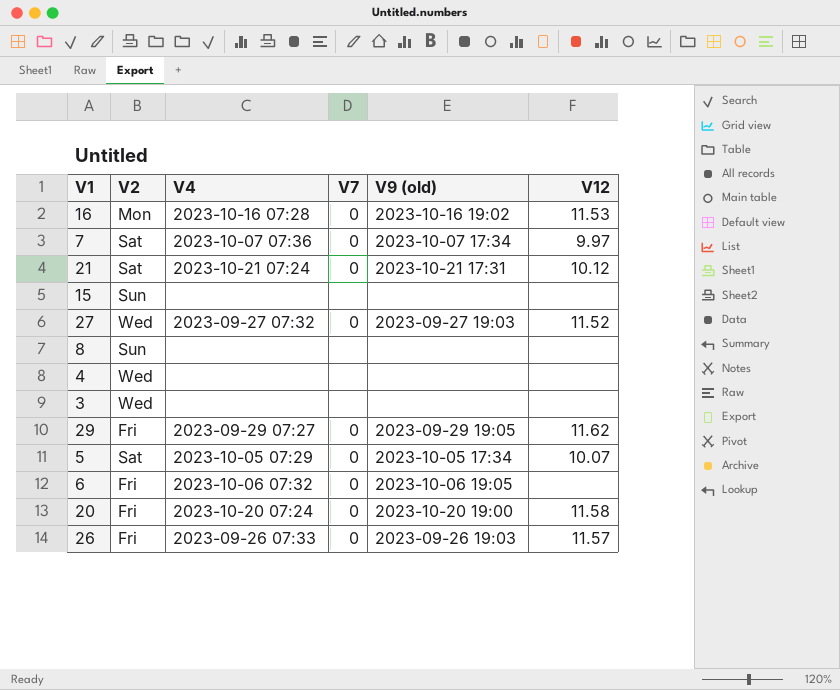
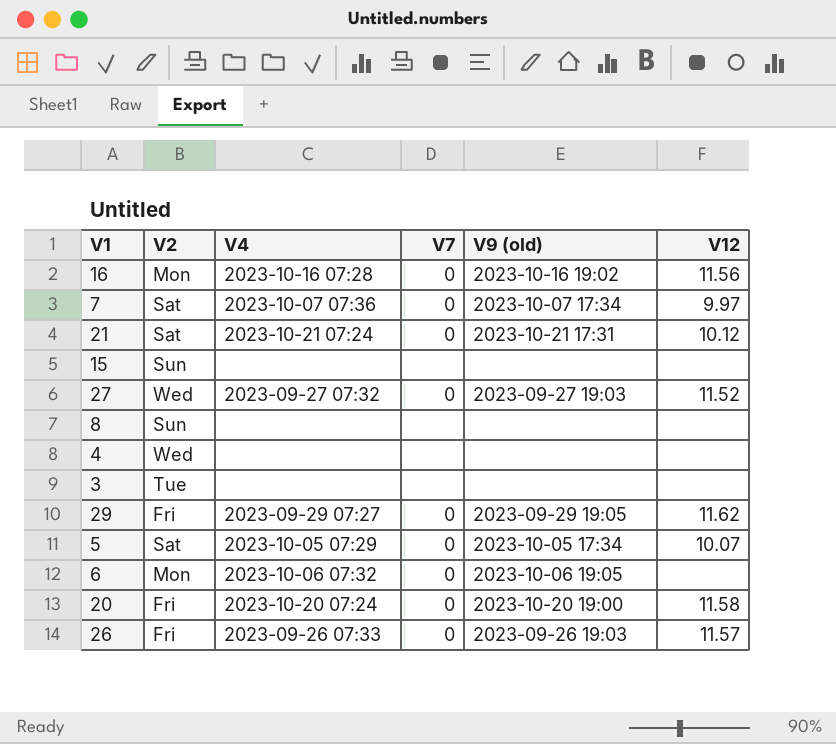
16 | V12: 11.53 -> 11.56
3 | V2: Wed -> Tue
6 | V2: Fri -> Mon

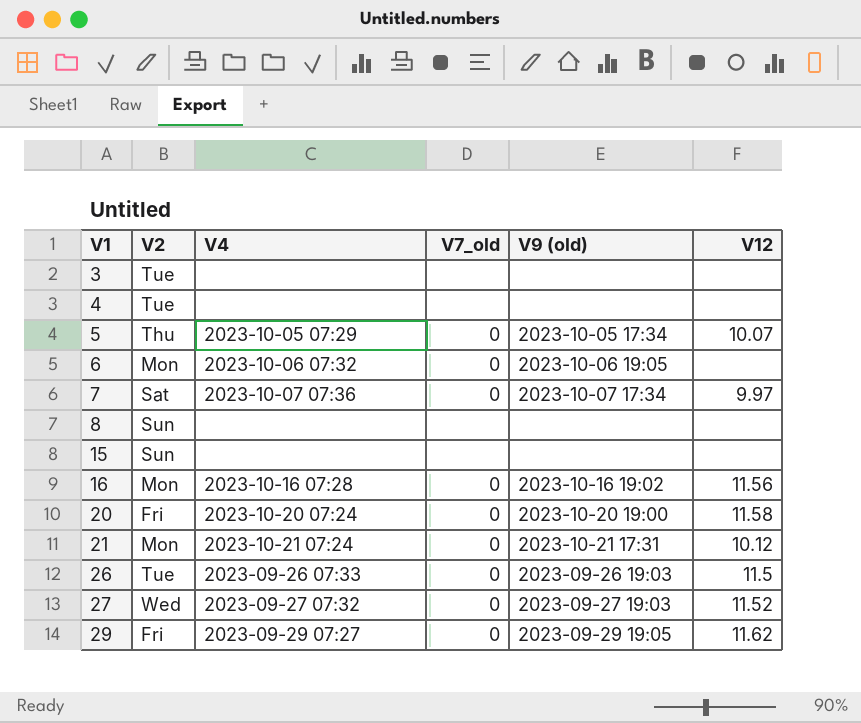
row order: none -> V1 ascending
column name: V7 -> V7_old
4 | V2: Wed -> Tue
5 | V2: Sat -> Thu
21 | V2: Sat -> Mon
26 | V2: Fri -> Tue
26 | V12: 11.57 -> 11.5

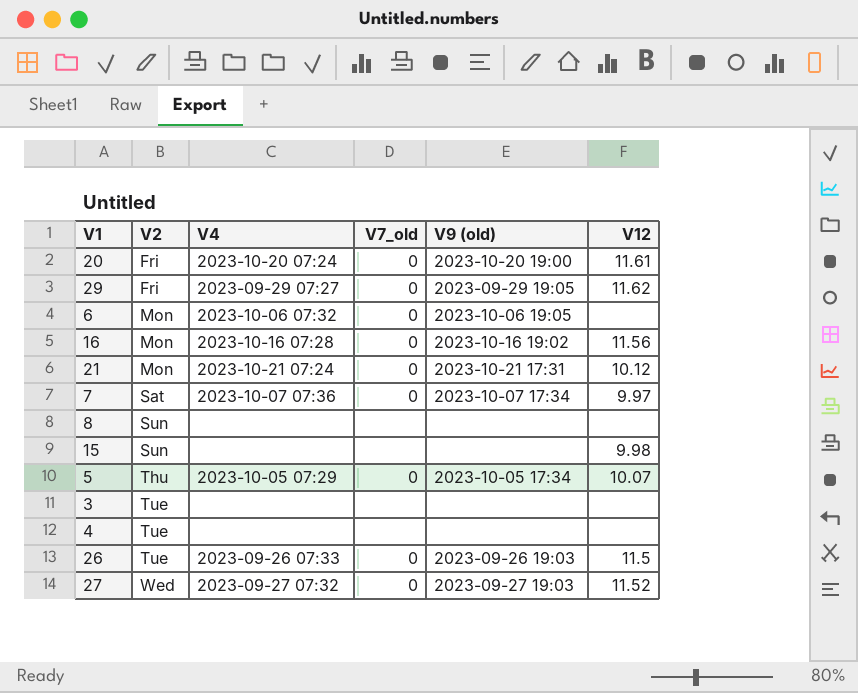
row order: V1 ascending -> V2 ascending
20 | V12: 11.58 -> 11.61
15 | V12: none -> 9.98

